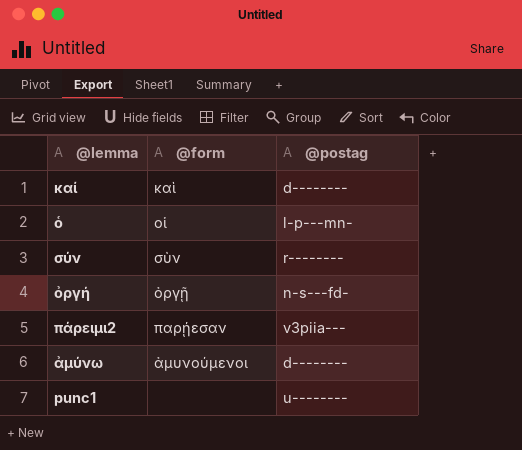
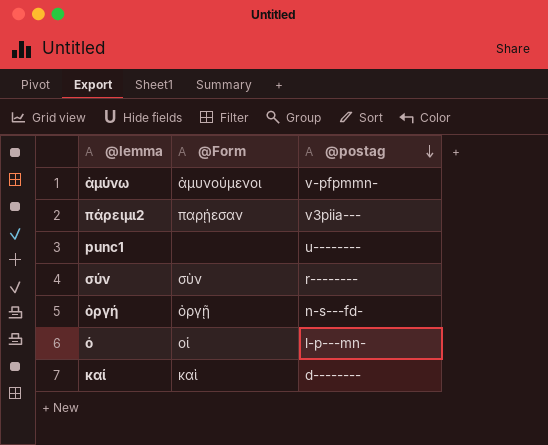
row order: none -> @postag descending
column name: @form -> @Form
ἀμύνω | @postag: d-------- -> v-pfpmmn-

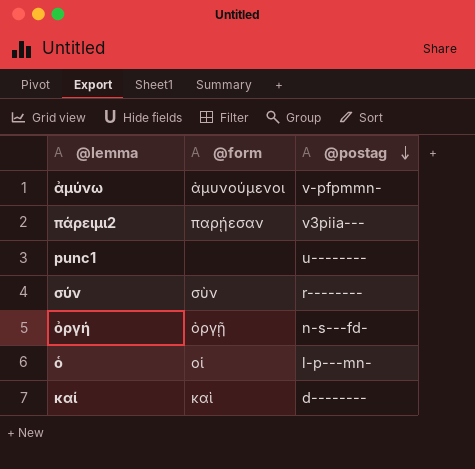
column name: @Form -> @form

